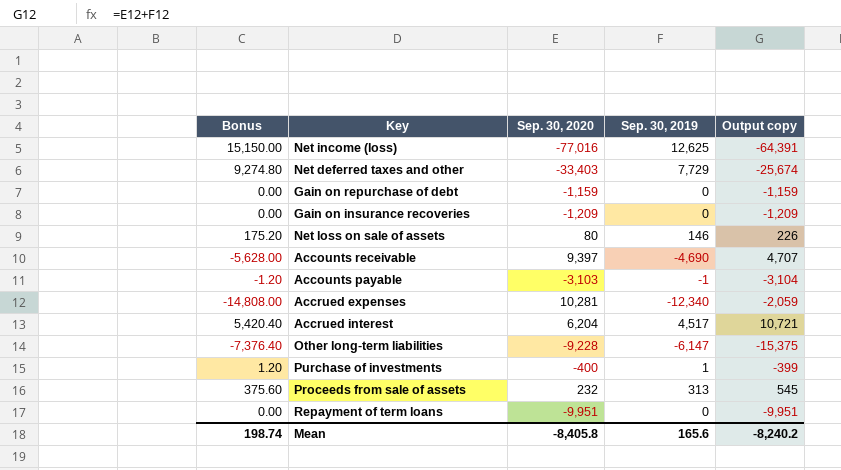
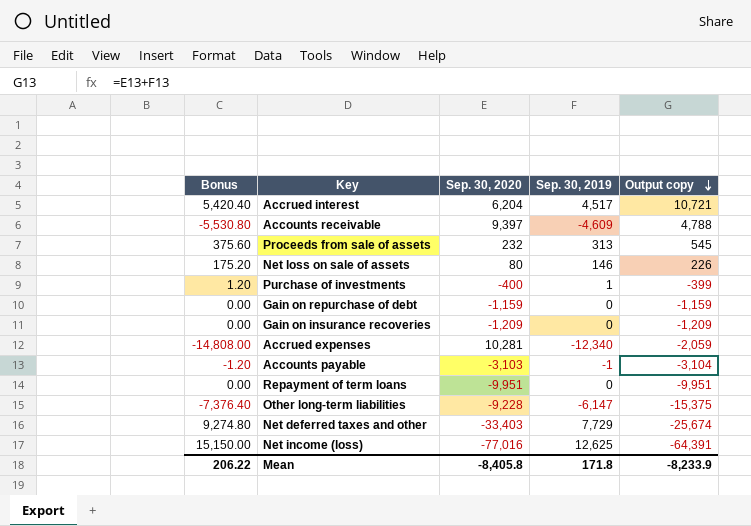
row order: none -> Output copy descending
Accounts receivable | Bonus: -5,628.00 -> -5,530.80
Accounts receivable | Sep. 30, 2019: -4,690 -> -4,609
Accounts receivable | Output copy: 4,707 -> 4,788
Mean | Bonus: 198.74 -> 206.22
Mean | Sep. 30, 2019: 165.6 -> 171.8
Mean | Output copy: -8,240.2 -> -8,233.9

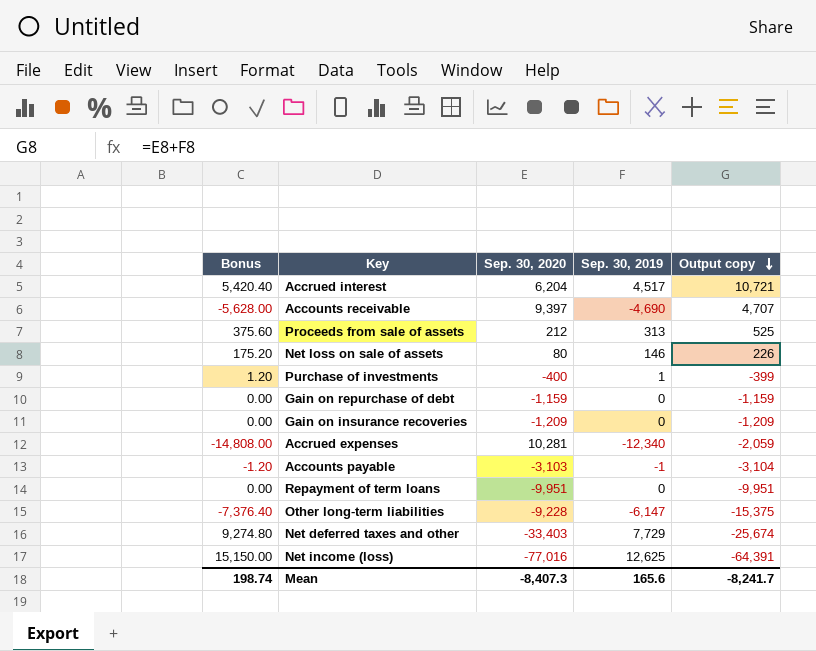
Accounts receivable | Bonus: -5,530.80 -> -5,628.00
Accounts receivable | Sep. 30, 2019: -4,609 -> -4,690
Accounts receivable | Output copy: 4,788 -> 4,707
Proceeds from sale of assets | Sep. 30, 2020: 232 -> 212
Proceeds from sale of assets | Output copy: 545 -> 525
Mean | Bonus: 206.22 -> 198.74
Mean | Sep. 30, 2020: -8,405.8 -> -8,407.3
Mean | Sep. 30, 2019: 171.8 -> 165.6
Mean | Output copy: -8,233.9 -> -8,241.7

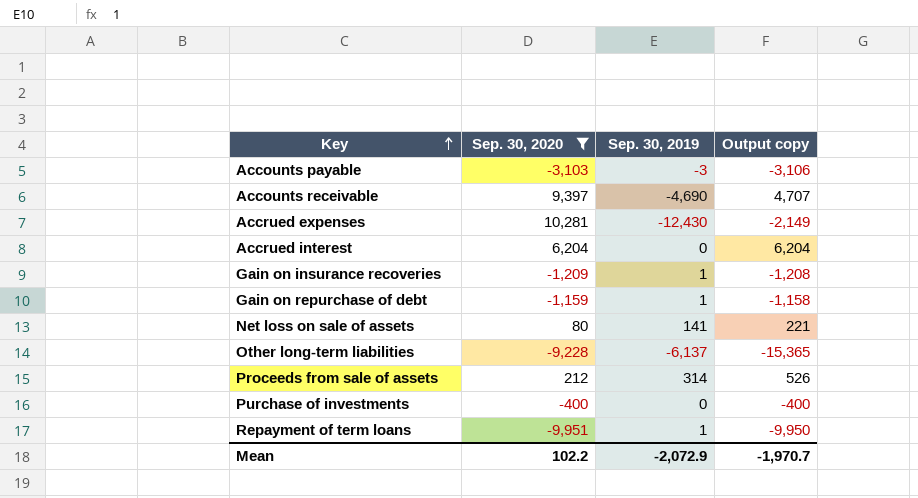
filter: none -> Sep. 30, 2020 >= -9,951
row order: Output copy descending -> Key ascending
column Bonus | formula: [Sep. 30, 2019] * 1.2 -> none
Accounts payable | Sep. 30, 2019: -1 -> -3
Accounts payable | Output copy: -3,104 -> -3,106
Accrued expenses | Sep. 30, 2019: -12,340 -> -12,430
Accrued expenses | Output copy: -2,059 -> -2,149
Accrued interest | Sep. 30, 2019: 4,517 -> 0
Accrued interest | Output copy: 10,721 -> 6,204
Gain on insurance recoveries | Sep. 30, 2019: 0 -> 1
Gain on insurance recoveries | Output copy: -1,209 -> -1,208
Gain on repurchase of debt | Sep. 30, 2019: 0 -> 1
Gain on repurchase of debt | Output copy: -1,159 -> -1,158
Net loss on sale of assets | Sep. 30, 2019: 146 -> 141
Net loss on sale of assets | Output copy: 226 -> 221
Other long-term liabilities | Sep. 30, 2019: -6,147 -> -6,137
Other long-term liabilities | Output copy: -15,375 -> -15,365
Proceeds from sale of assets | Sep. 30, 2019: 313 -> 314
Proceeds from sale of assets | Output copy: 525 -> 526
Purchase of investments | Sep. 30, 2019: 1 -> 0
Purchase of investments | Output copy: -399 -> -400
Repayment of term loans | Sep. 30, 2019: 0 -> 1
Repayment of term loans | Output copy: -9,951 -> -9,950
Mean | Sep. 30, 2020: -8,407.3 -> 102.2
Mean | Sep. 30, 2019: 165.6 -> -2,072.9
Mean | Output copy: -8,241.7 -> -1,970.7

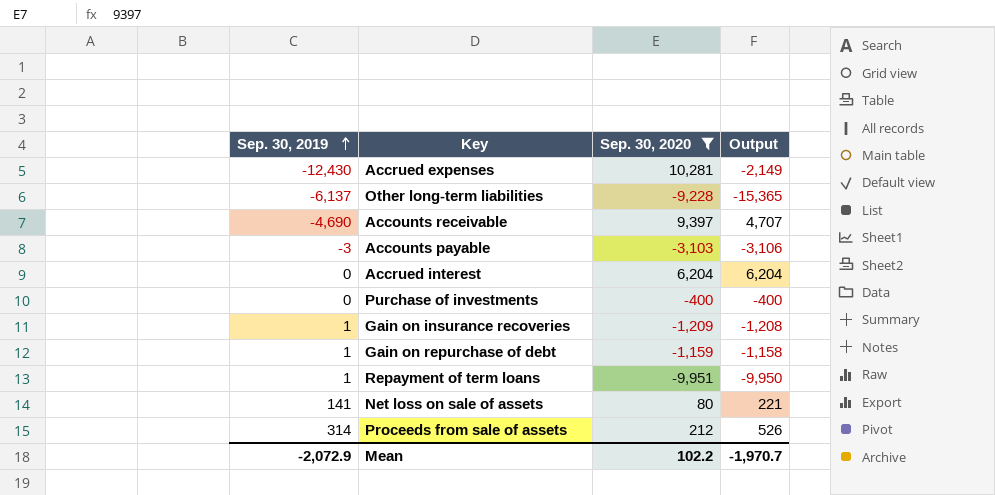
row order: Key ascending -> Sep. 30, 2019 ascending
column Sep. 30, 2019 | position: 3 -> 1
column name: Output copy -> Output

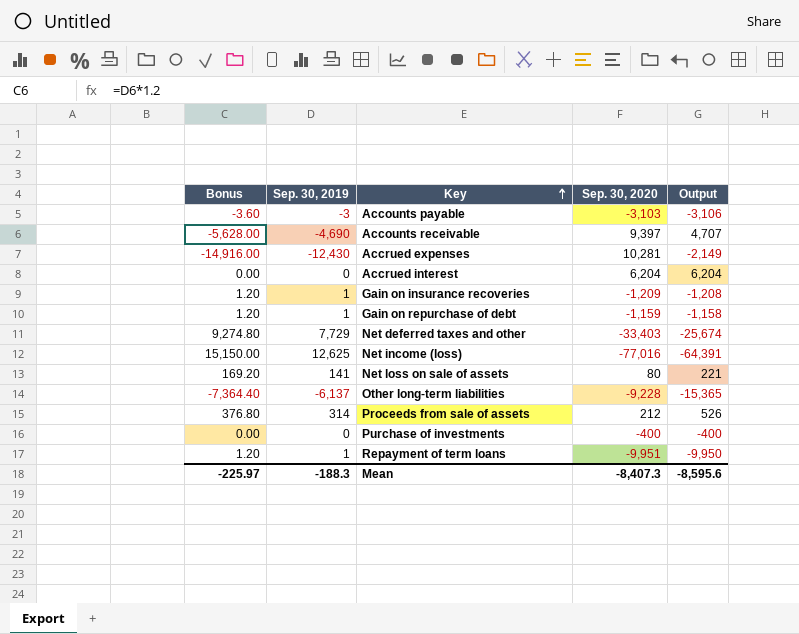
filter: Sep. 30, 2020 >= -9,951 -> none
row order: Sep. 30, 2019 ascending -> Key ascending
column Bonus | formula: none -> [Sep. 30, 2019] * 1.2
Mean | Sep. 30, 2019: -2,072.9 -> -188.3
Mean | Sep. 30, 2020: 102.2 -> -8,407.3
Mean | Output: -1,970.7 -> -8,595.6

